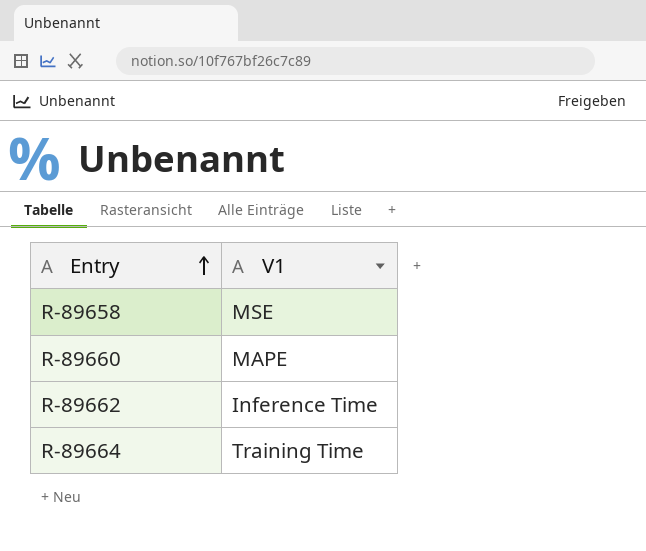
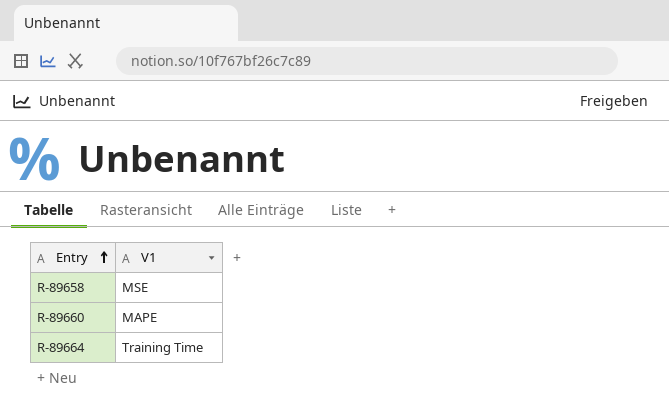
row R-89662: Inference Time -> none

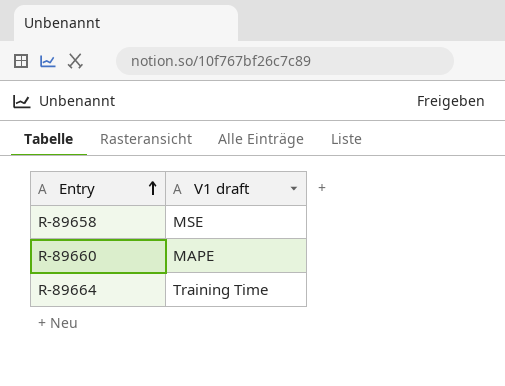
column name: V1 -> V1 draft

